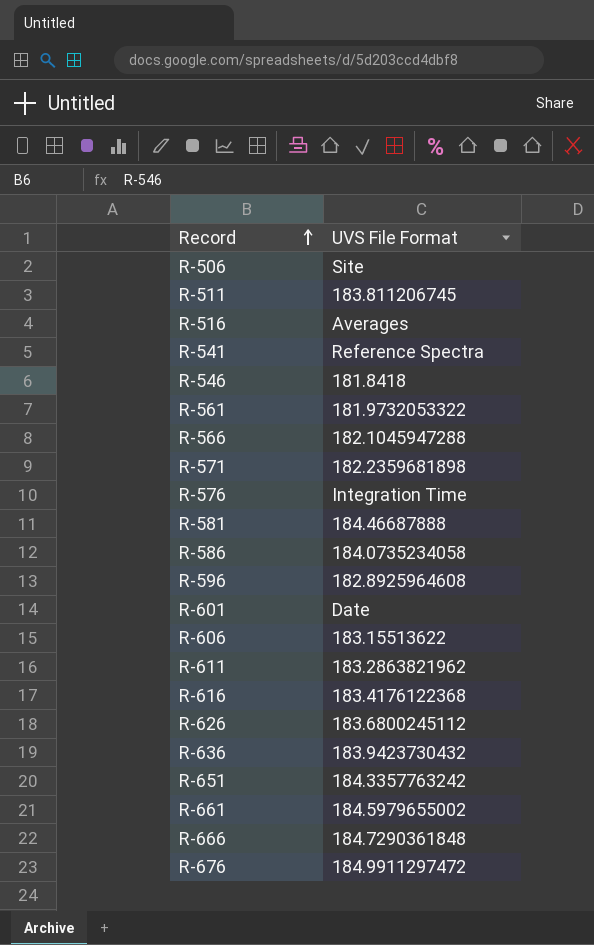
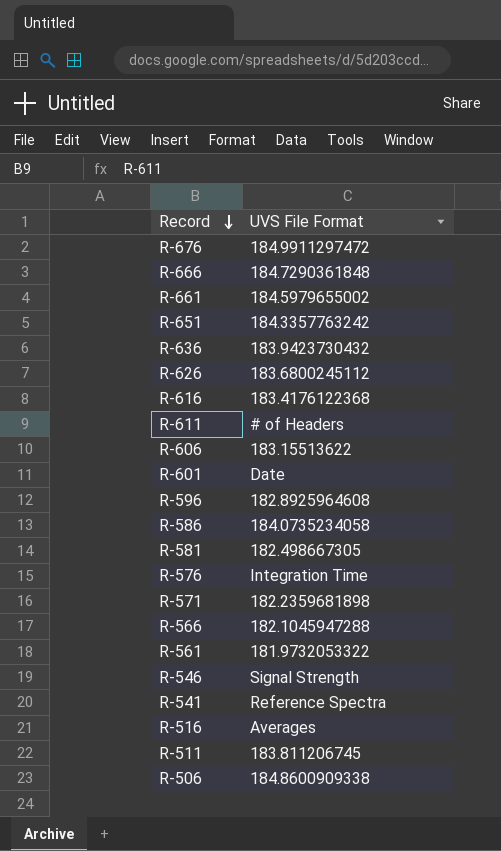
row order: Record ascending -> Record descending
R-611 | UVS File Format: 183.2863821962 -> # of Headers
R-581 | UVS File Format: 184.46687888 -> 182.498667305
R-546 | UVS File Format: 181.8418 -> Signal Strength
R-506 | UVS File Format: Site -> 184.8600909338

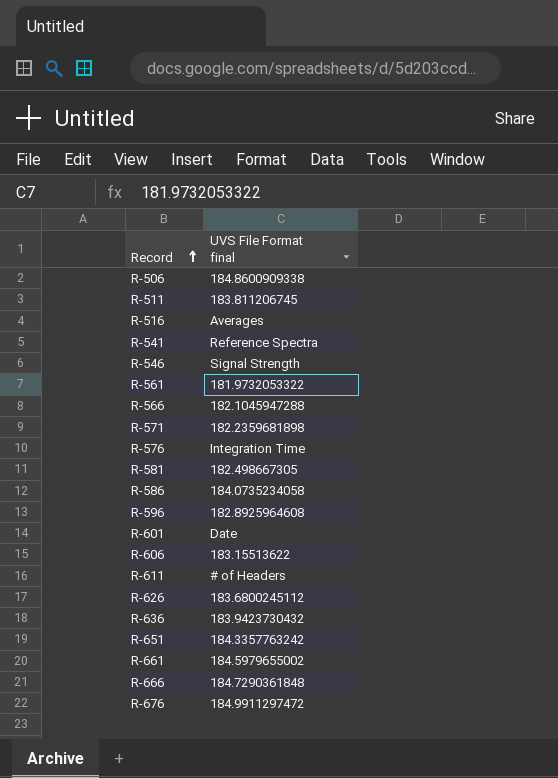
row order: Record descending -> Record ascending
column name: UVS File Format -> UVS File Format final
row R-616: 183.4176122368 -> none

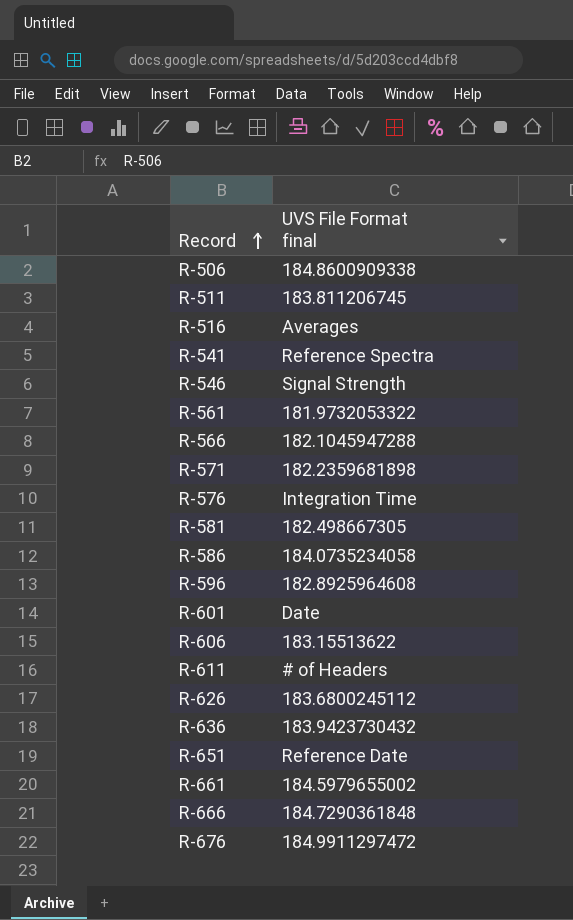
R-651 | UVS File Format final: 184.3357763242 -> Reference Date

